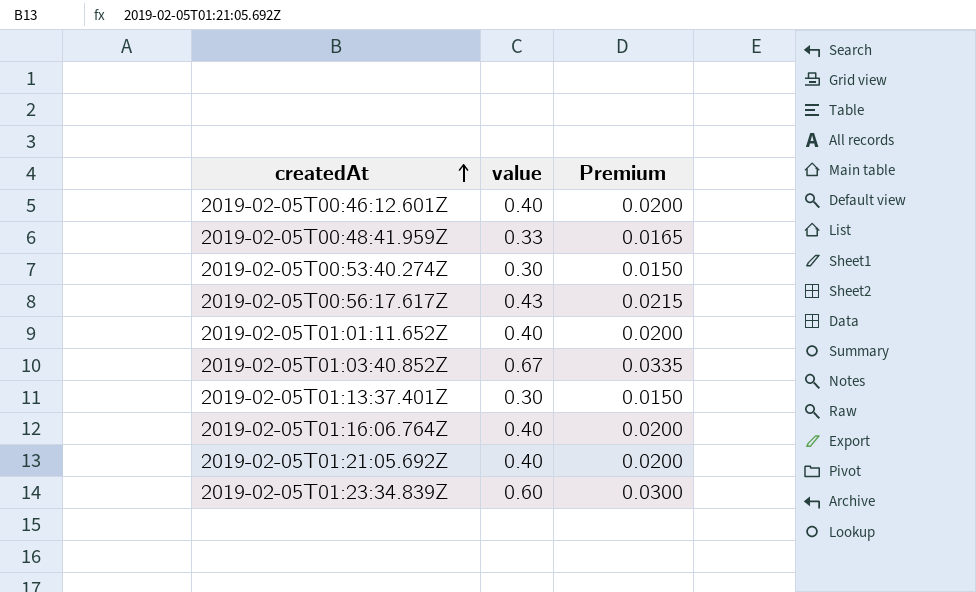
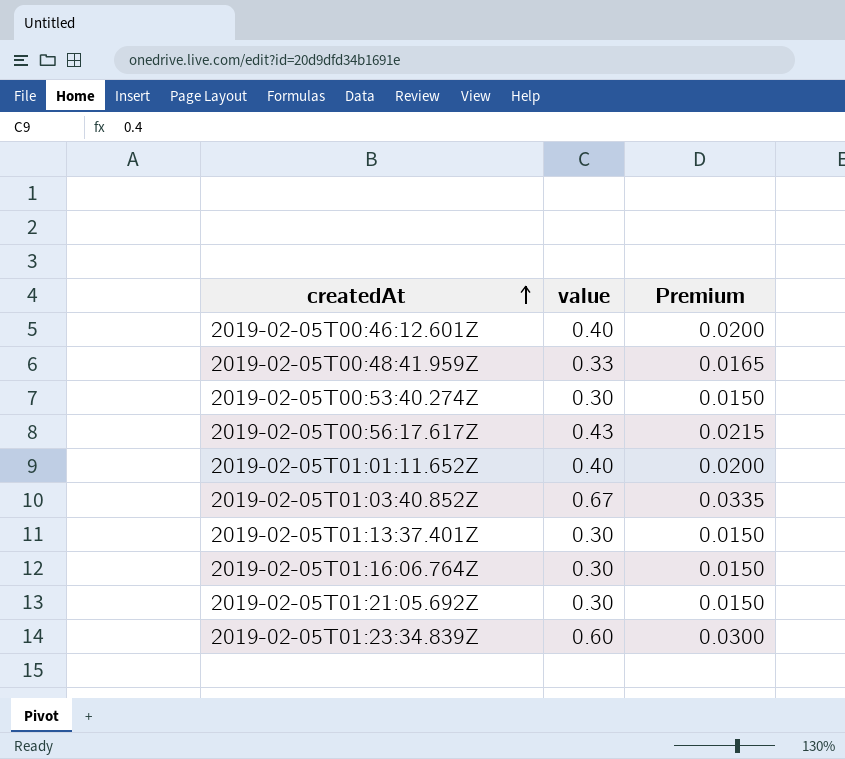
2019-02-05T01:16:06.764Z | value: 0.40 -> 0.30
2019-02-05T01:16:06.764Z | Premium: 0.0200 -> 0.0150
2019-02-05T01:21:05.692Z | value: 0.40 -> 0.30
2019-02-05T01:21:05.692Z | Premium: 0.0200 -> 0.0150

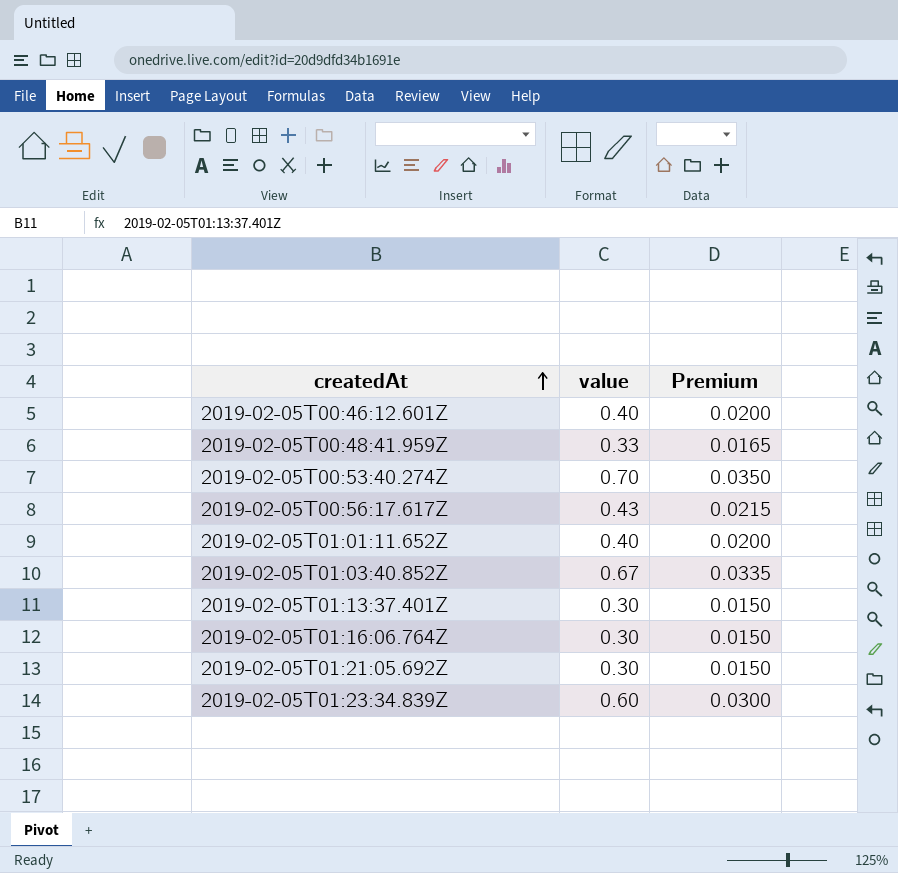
2019-02-05T00:53:40.274Z | value: 0.30 -> 0.70
2019-02-05T00:53:40.274Z | Premium: 0.0150 -> 0.0350

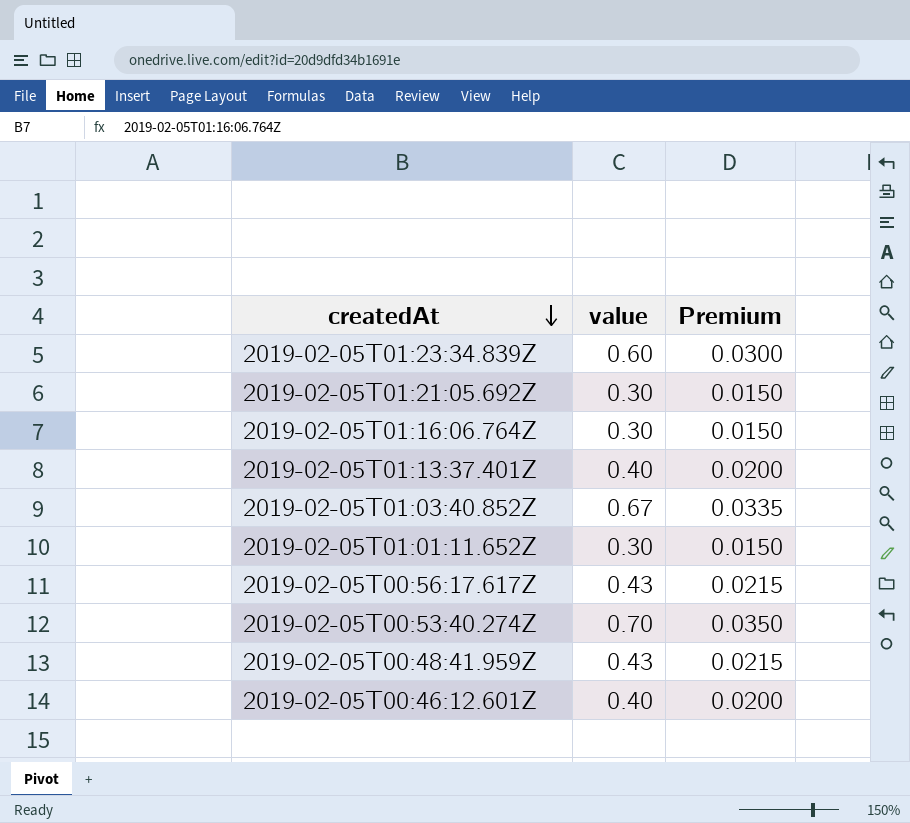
row order: createdAt ascending -> createdAt descending
2019-02-05T01:13:37.401Z | value: 0.30 -> 0.40
2019-02-05T01:13:37.401Z | Premium: 0.0150 -> 0.0200
2019-02-05T01:01:11.652Z | value: 0.40 -> 0.30
2019-02-05T01:01:11.652Z | Premium: 0.0200 -> 0.0150
2019-02-05T00:48:41.959Z | value: 0.33 -> 0.43
2019-02-05T00:48:41.959Z | Premium: 0.0165 -> 0.0215

